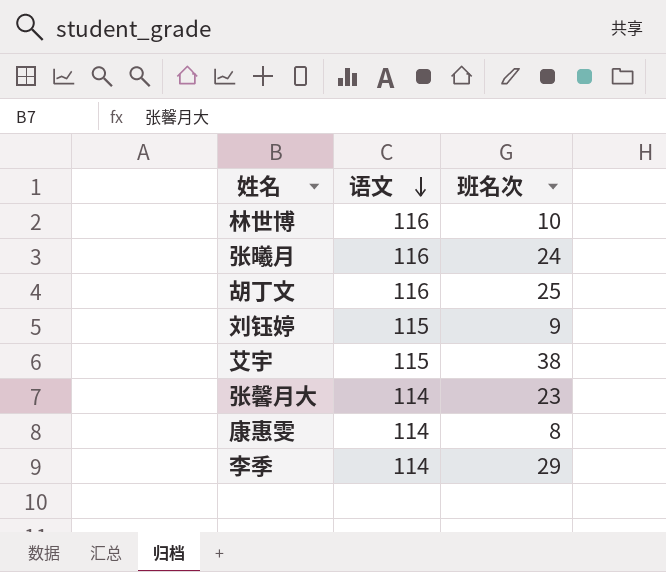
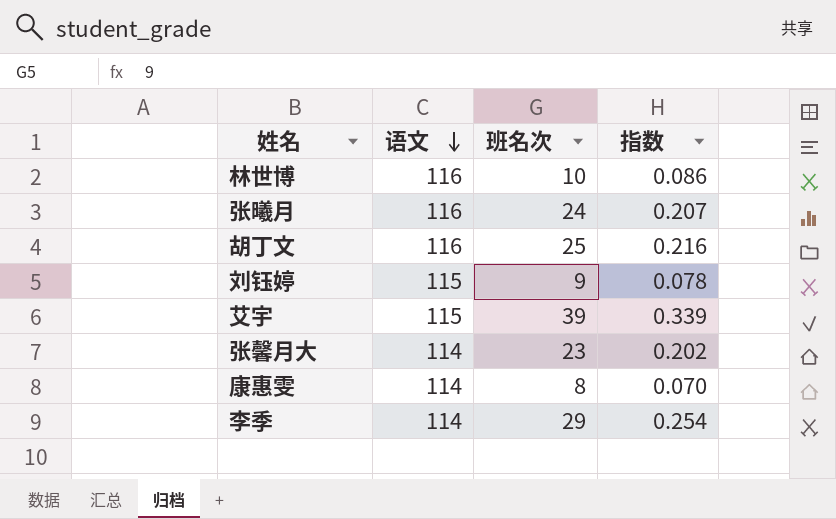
column 指数 | formula: none -> [班名次] / [语文]
艾宇 | 班名次: 38 -> 39

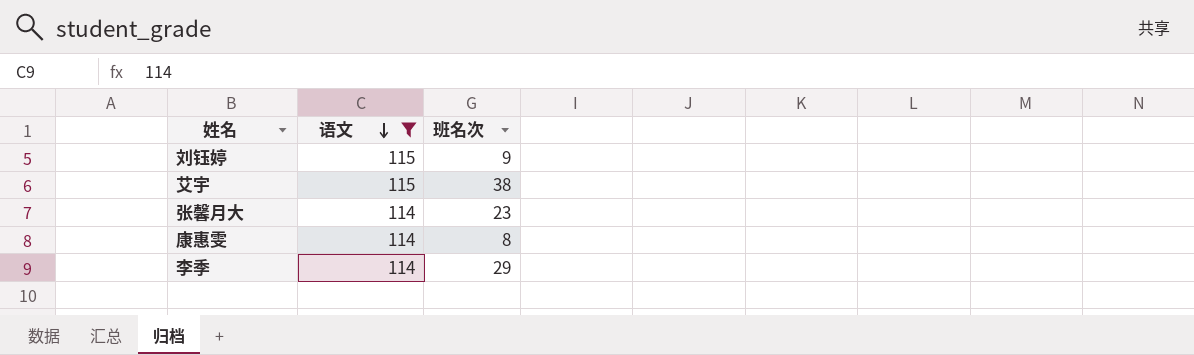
filter: none -> 语文 != 116
column 指数 | formula: [班名次] / [语文] -> none
艾宇 | 班名次: 39 -> 38

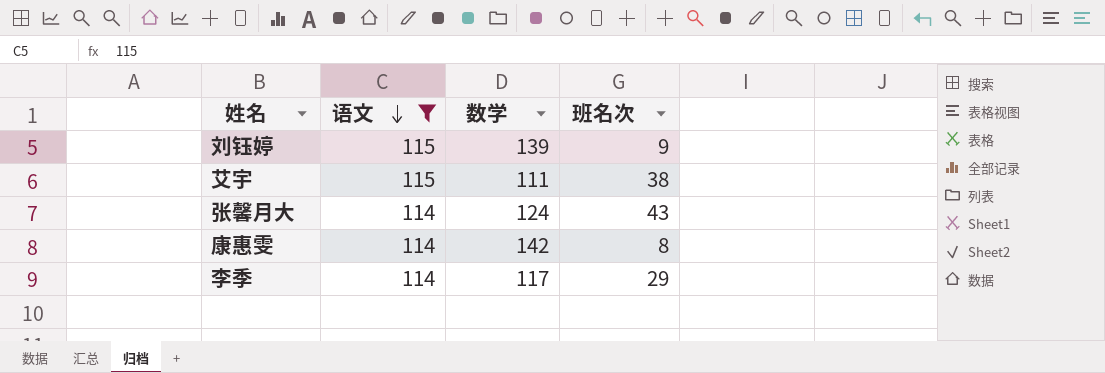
column 数学 | position: none -> 3
张馨月大 | 班名次: 23 -> 43

